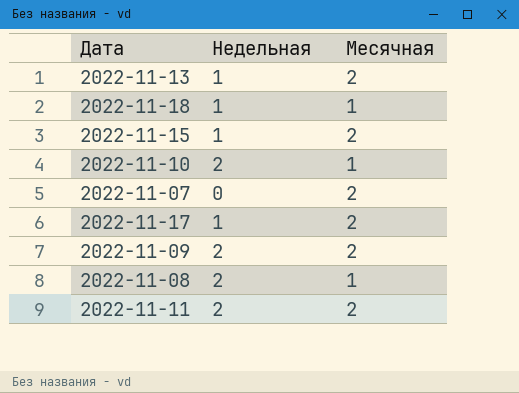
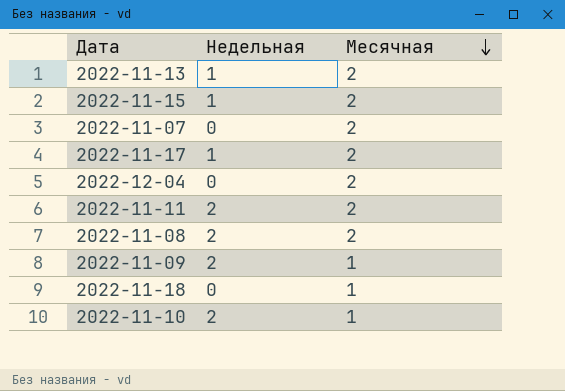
row order: none -> Месячная descending
row 2022-12-04: none -> 0 | 2
2022-11-08 | Месячная: 1 -> 2
2022-11-09 | Месячная: 2 -> 1
2022-11-18 | Недельная: 1 -> 0

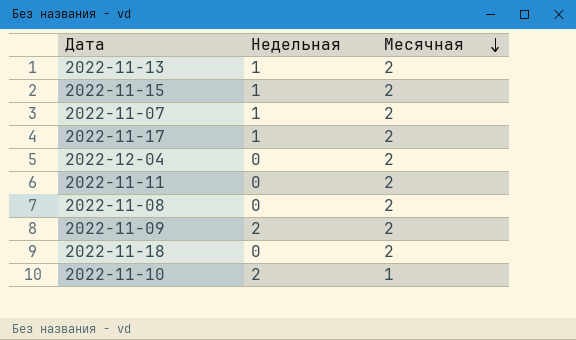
2022-11-07 | Недельная: 0 -> 1
2022-11-11 | Недельная: 2 -> 0
2022-11-08 | Недельная: 2 -> 0
2022-11-09 | Месячная: 1 -> 2
2022-11-18 | Месячная: 1 -> 2

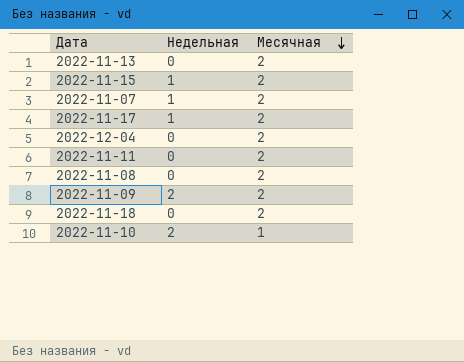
2022-11-13 | Недельная: 1 -> 0

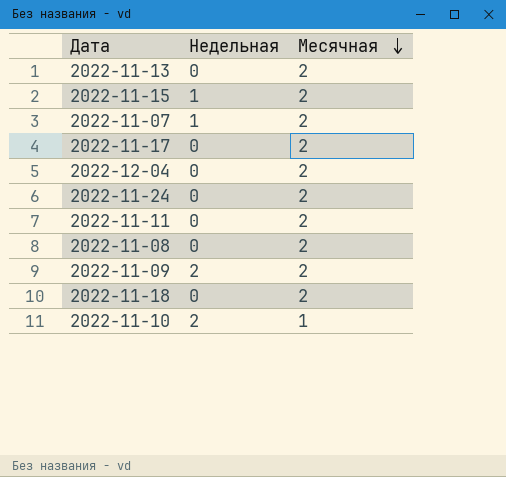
2022-11-17 | Недельная: 1 -> 0
row 2022-11-24: none -> 0 | 2

